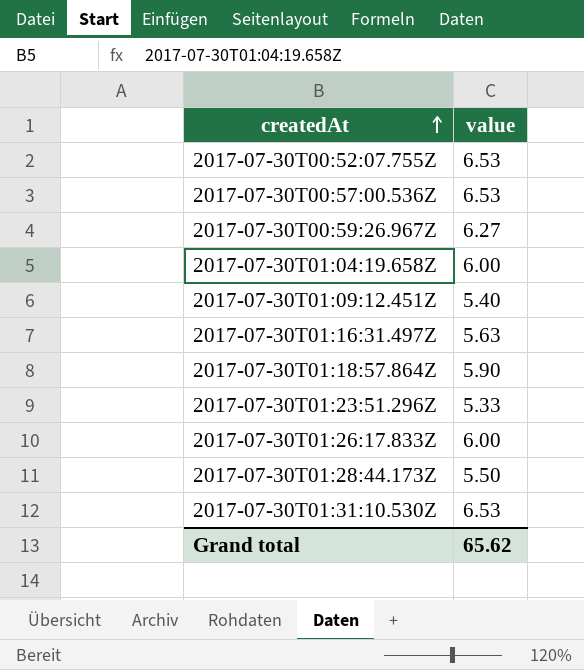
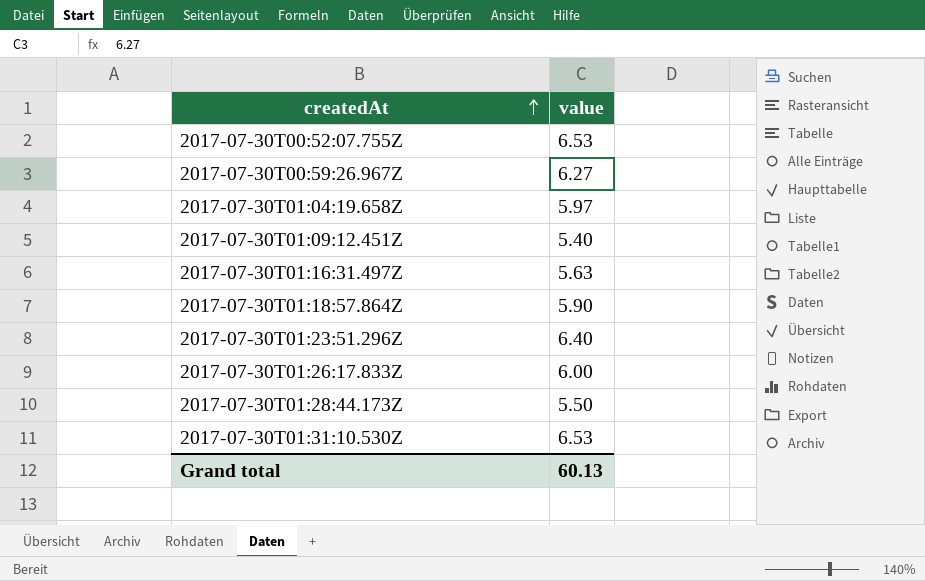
row 2017-07-30T00:57:00.536Z: 6.53 -> none
2017-07-30T01:04:19.658Z | value: 6.00 -> 5.97
2017-07-30T01:23:51.296Z | value: 5.33 -> 6.40
Grand total | value: 65.62 -> 60.13

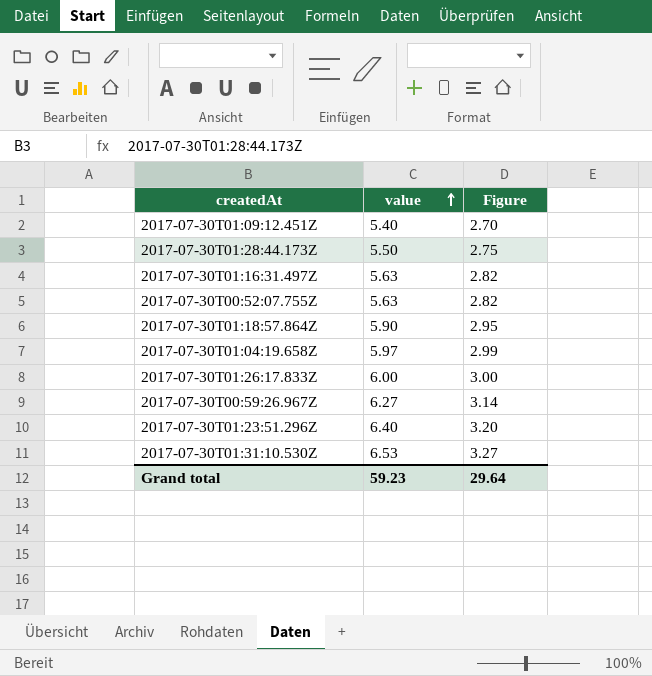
row order: createdAt ascending -> value ascending
column Figure | formula: none -> [value] * 0.5
2017-07-30T00:52:07.755Z | value: 6.53 -> 5.63
Grand total | value: 60.13 -> 59.23

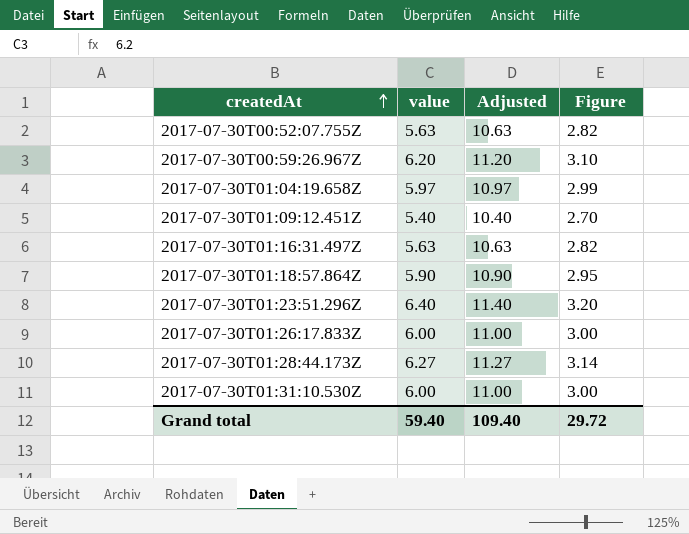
row order: value ascending -> createdAt ascending
column Adjusted | formula: none -> [value] + 5
2017-07-30T00:59:26.967Z | value: 6.27 -> 6.20
2017-07-30T00:59:26.967Z | Figure: 3.14 -> 3.10
2017-07-30T01:28:44.173Z | value: 5.50 -> 6.27
2017-07-30T01:28:44.173Z | Figure: 2.75 -> 3.14
2017-07-30T01:31:10.530Z | value: 6.53 -> 6.00
2017-07-30T01:31:10.530Z | Figure: 3.27 -> 3.00
Grand total | value: 59.23 -> 59.40
Grand total | Figure: 29.64 -> 29.72

